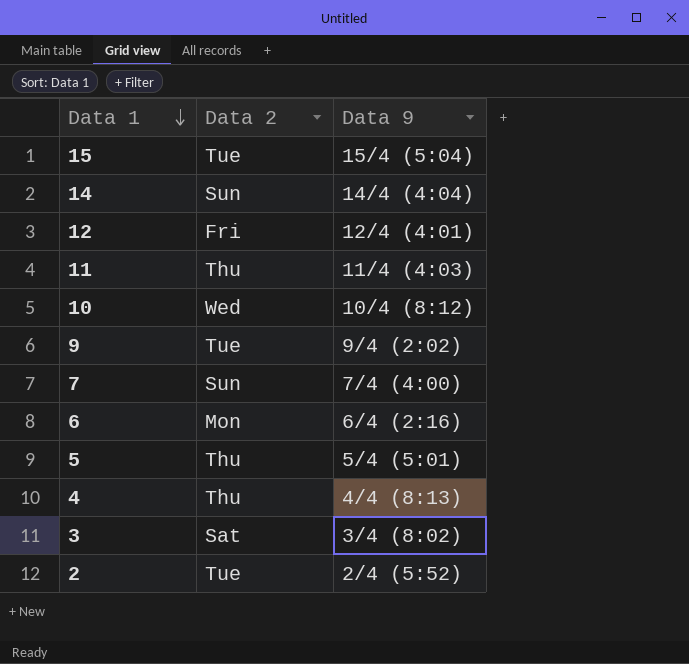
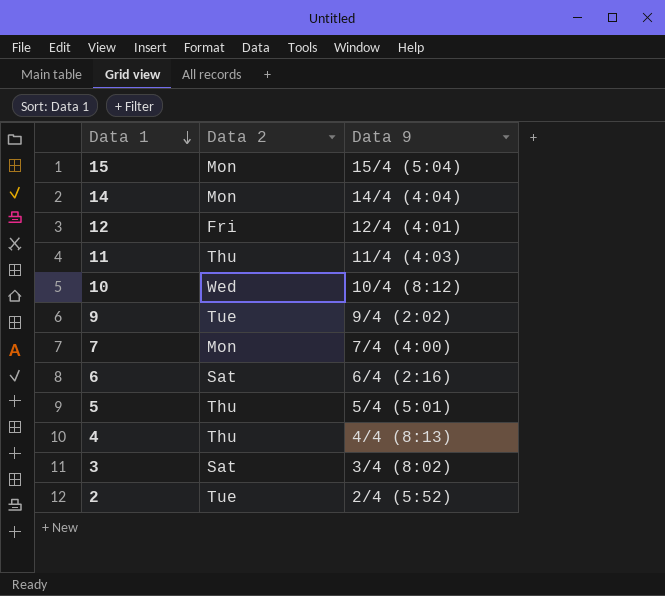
15 | Data 2: Tue -> Mon
14 | Data 2: Sun -> Mon
7 | Data 2: Sun -> Mon
6 | Data 2: Mon -> Sat

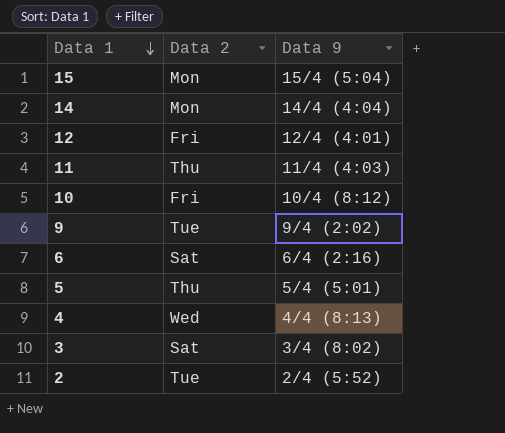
row 7: Mon | 7/4 (4:00) -> none
10 | Data 2: Wed -> Fri
4 | Data 2: Thu -> Wed

